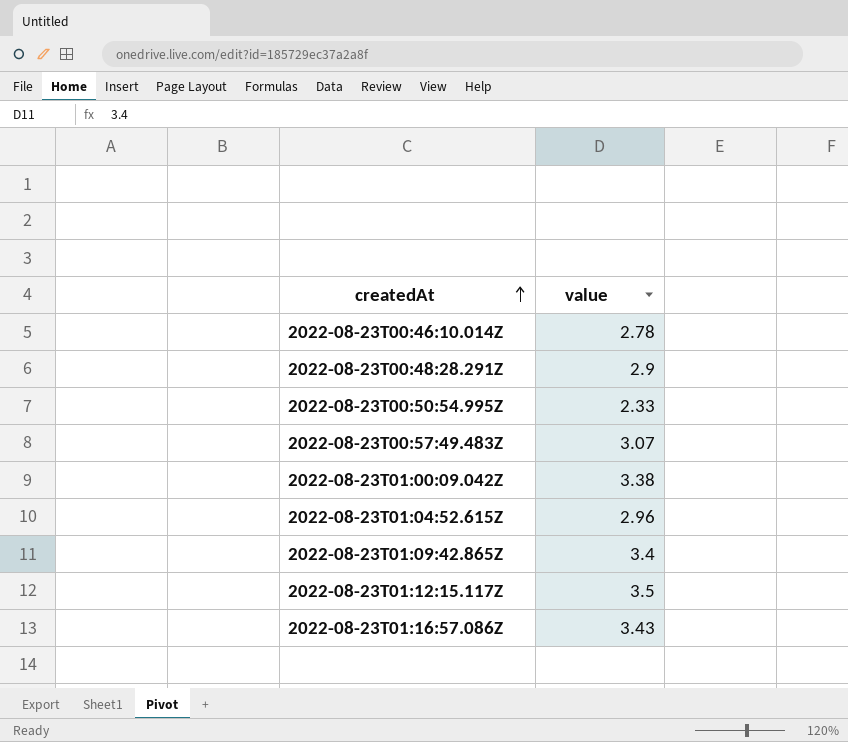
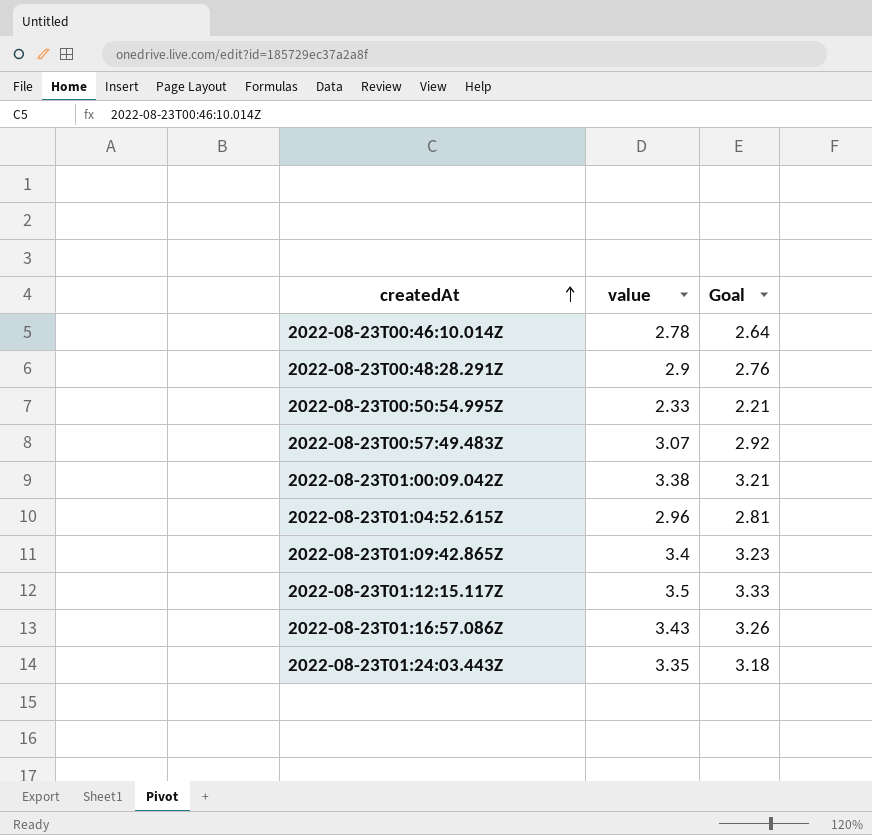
column Goal | formula: none -> [value] * 0.95
row 2022-08-23T01:24:03.443Z: none -> 3.35 | 3.18

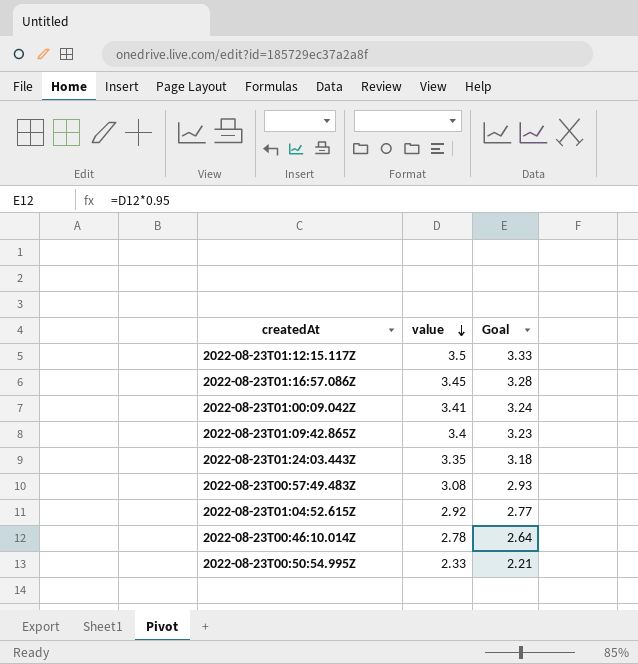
row order: createdAt ascending -> value descending
row 2022-08-23T00:48:28.291Z: 2.9 | 2.76 -> none
2022-08-23T01:16:57.086Z | value: 3.43 -> 3.45
2022-08-23T01:16:57.086Z | Goal: 3.26 -> 3.28
2022-08-23T01:00:09.042Z | value: 3.38 -> 3.41
2022-08-23T01:00:09.042Z | Goal: 3.21 -> 3.24
2022-08-23T00:57:49.483Z | value: 3.07 -> 3.08
2022-08-23T00:57:49.483Z | Goal: 2.92 -> 2.93
2022-08-23T01:04:52.615Z | value: 2.96 -> 2.92
2022-08-23T01:04:52.615Z | Goal: 2.81 -> 2.77

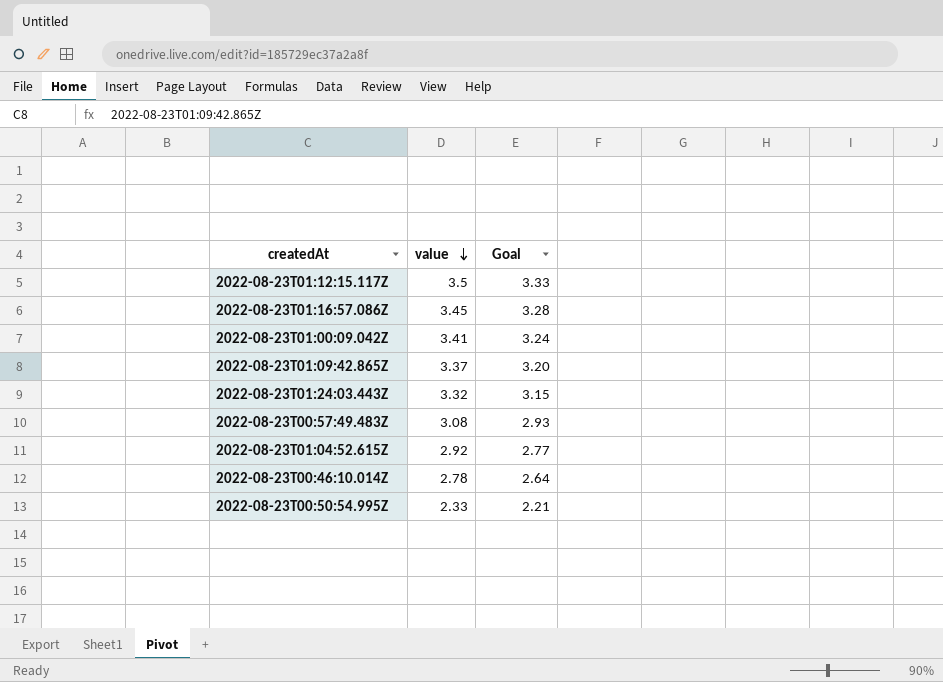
2022-08-23T01:09:42.865Z | value: 3.4 -> 3.37
2022-08-23T01:09:42.865Z | Goal: 3.23 -> 3.20
2022-08-23T01:24:03.443Z | value: 3.35 -> 3.32
2022-08-23T01:24:03.443Z | Goal: 3.18 -> 3.15

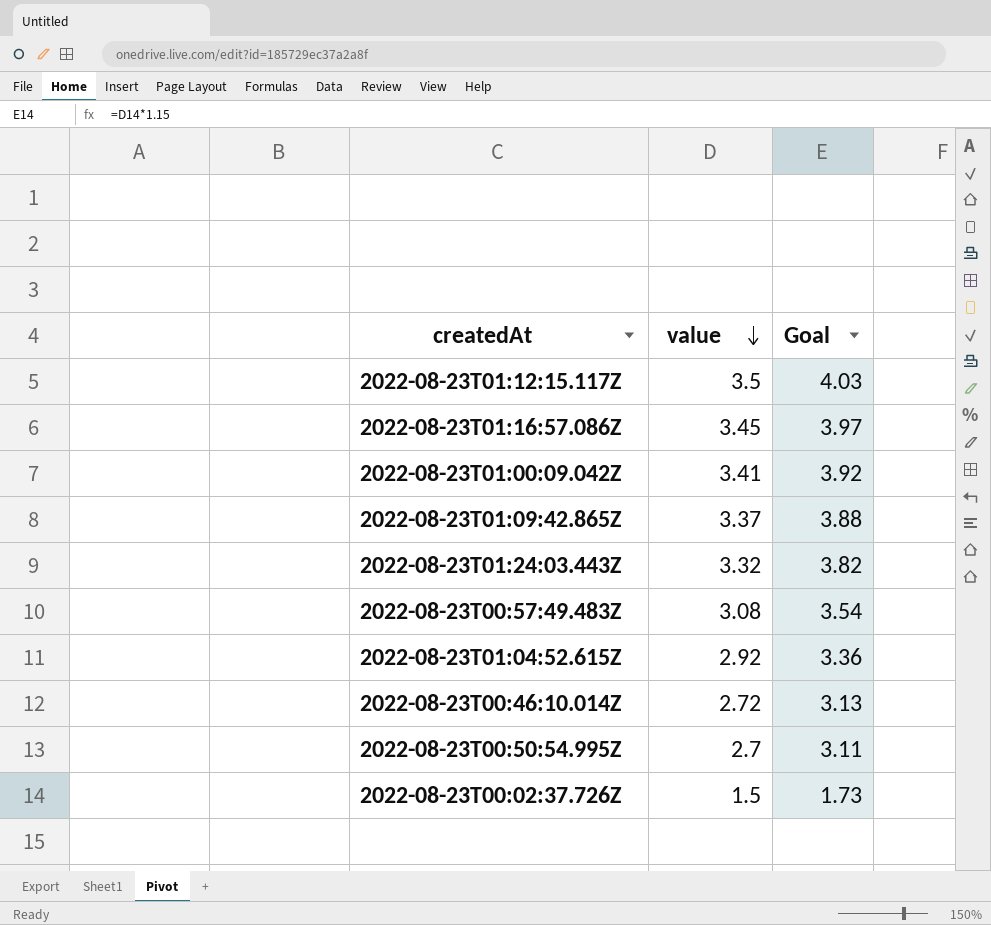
column Goal | formula: [value] * 0.95 -> [value] * 1.15
2022-08-23T00:46:10.014Z | value: 2.78 -> 2.72
2022-08-23T00:50:54.995Z | value: 2.33 -> 2.7
row 2022-08-23T00:02:37.726Z: none -> 1.5 | 1.73

